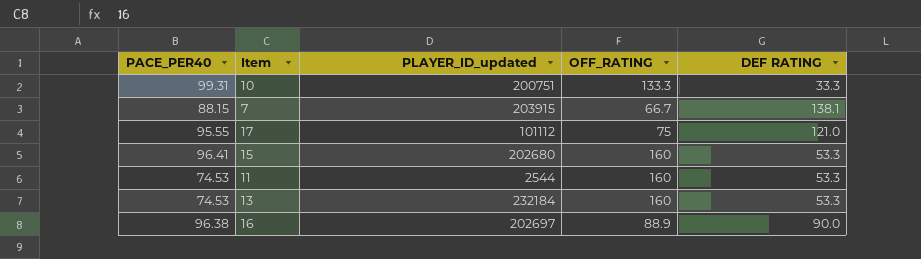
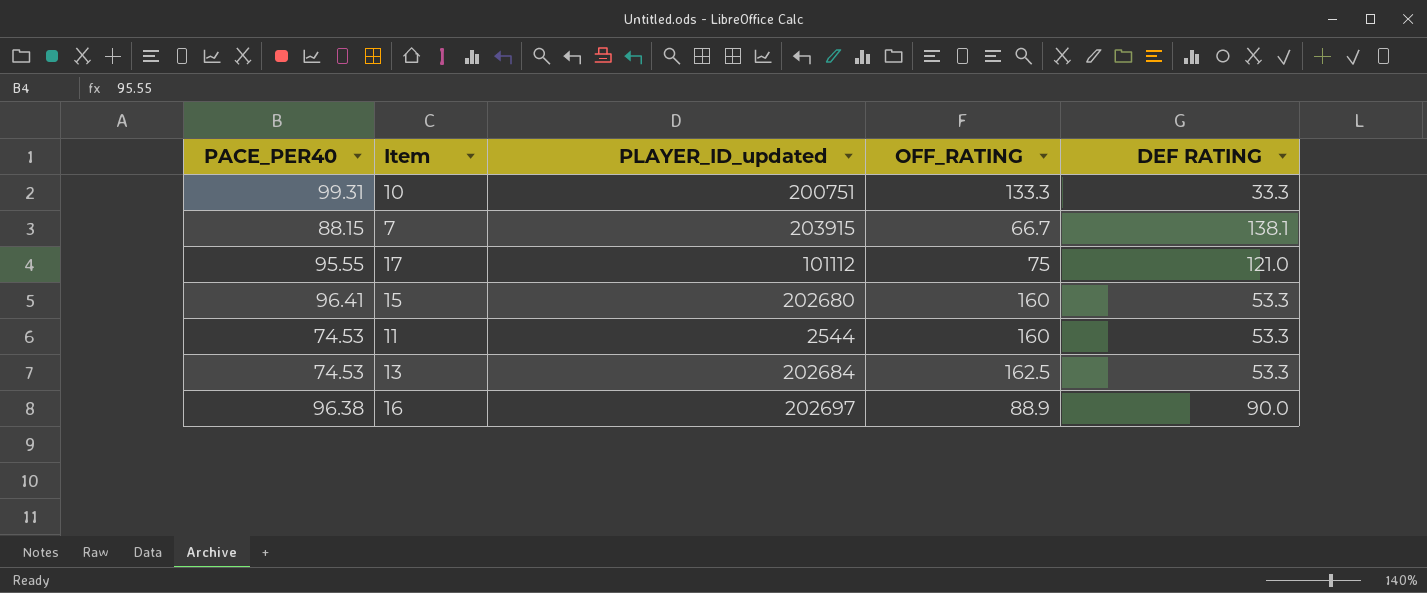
13 | PLAYER_ID_updated: 232184 -> 202684
13 | OFF_RATING: 160 -> 162.5

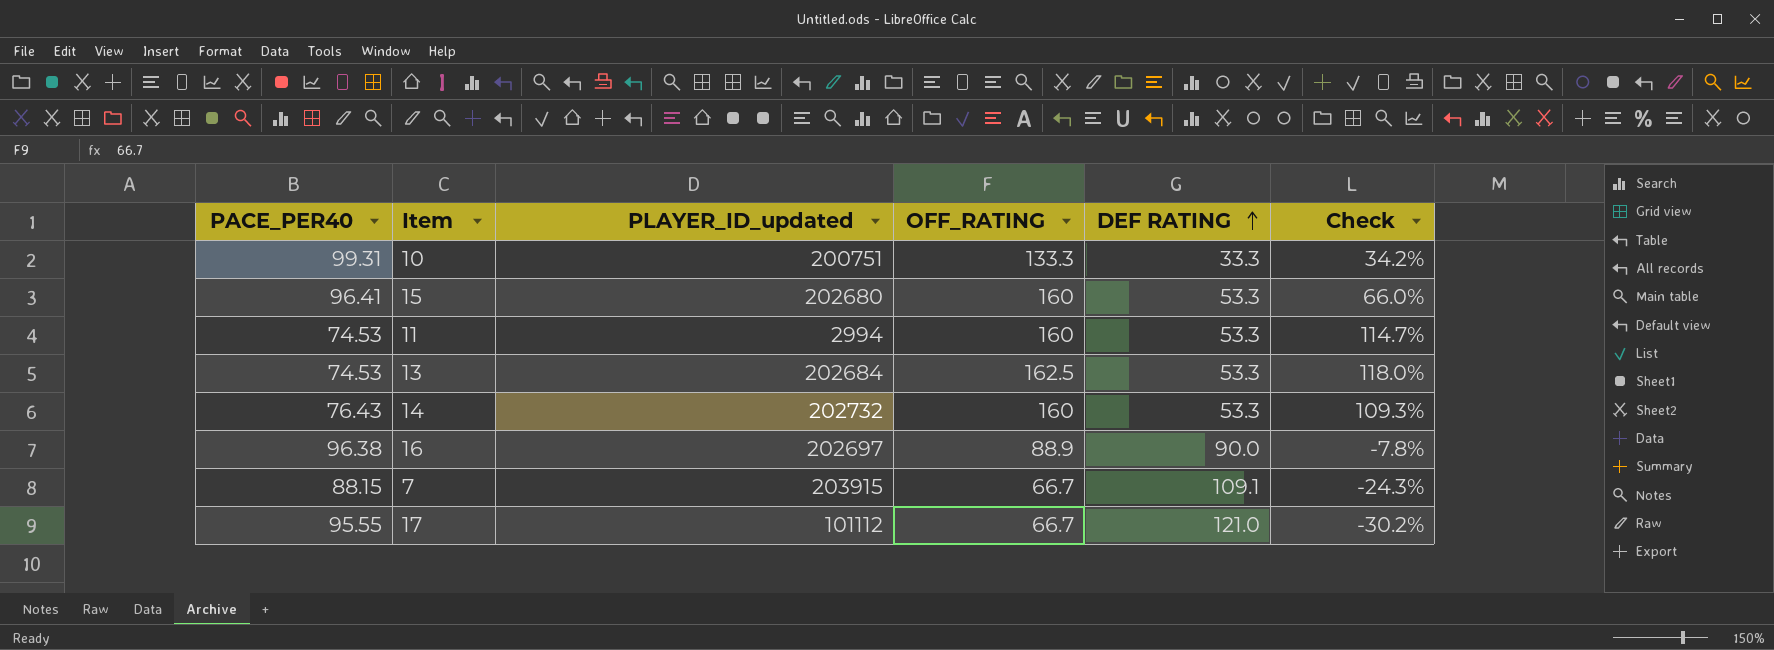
row order: none -> DEF RATING ascending
column Check | formula: none -> ([OFF_RATING] - [PACE_PER40]) / [PACE_PER40]
11 | PLAYER_ID_updated: 2544 -> 2994
row 14: none -> 76.43 | 202732 | 160 | 53.3 | 109.3%
7 | DEF RATING: 138.1 -> 109.1
17 | OFF_RATING: 75 -> 66.7

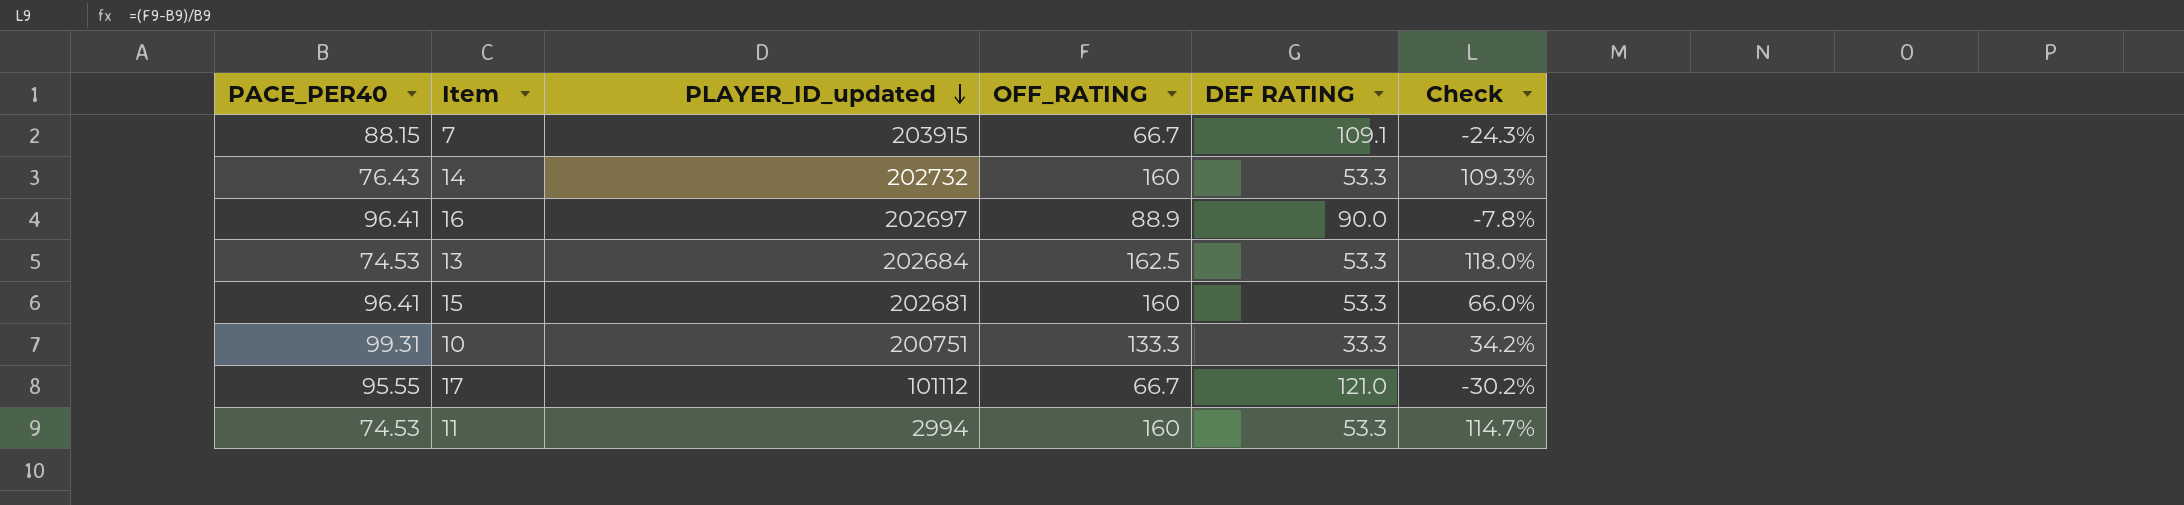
row order: DEF RATING ascending -> PLAYER_ID_updated descending
16 | PACE_PER40: 96.38 -> 96.41
15 | PLAYER_ID_updated: 202680 -> 202681

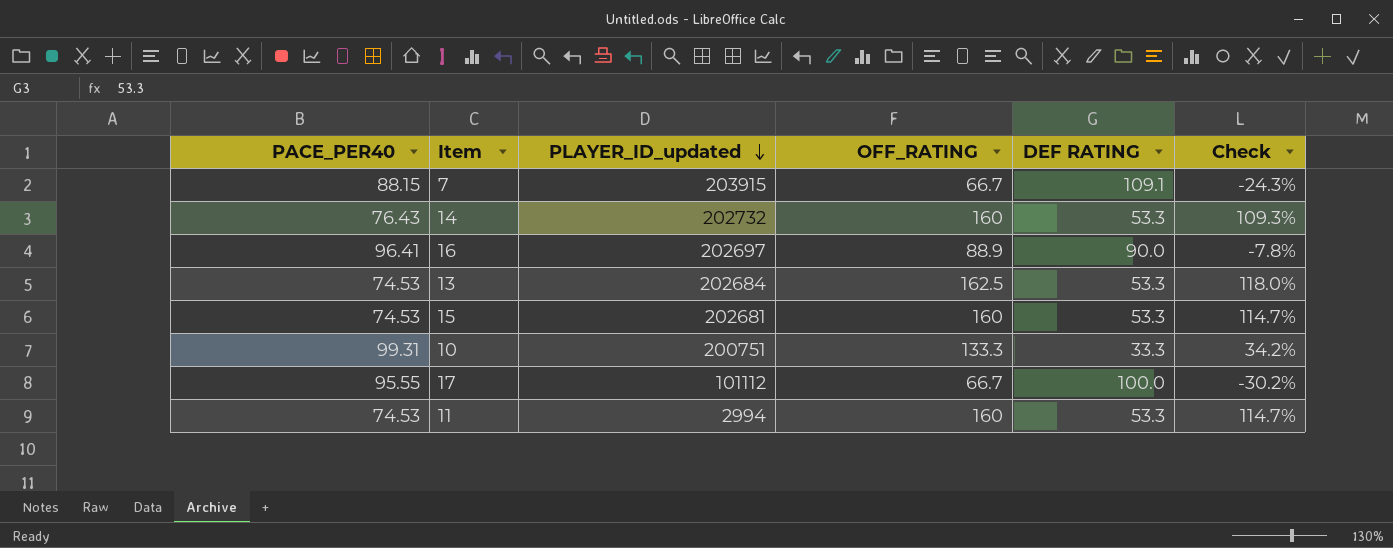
15 | PACE_PER40: 96.41 -> 74.53
15 | Check: 66.0% -> 114.7%
17 | DEF RATING: 121.0 -> 100.0

